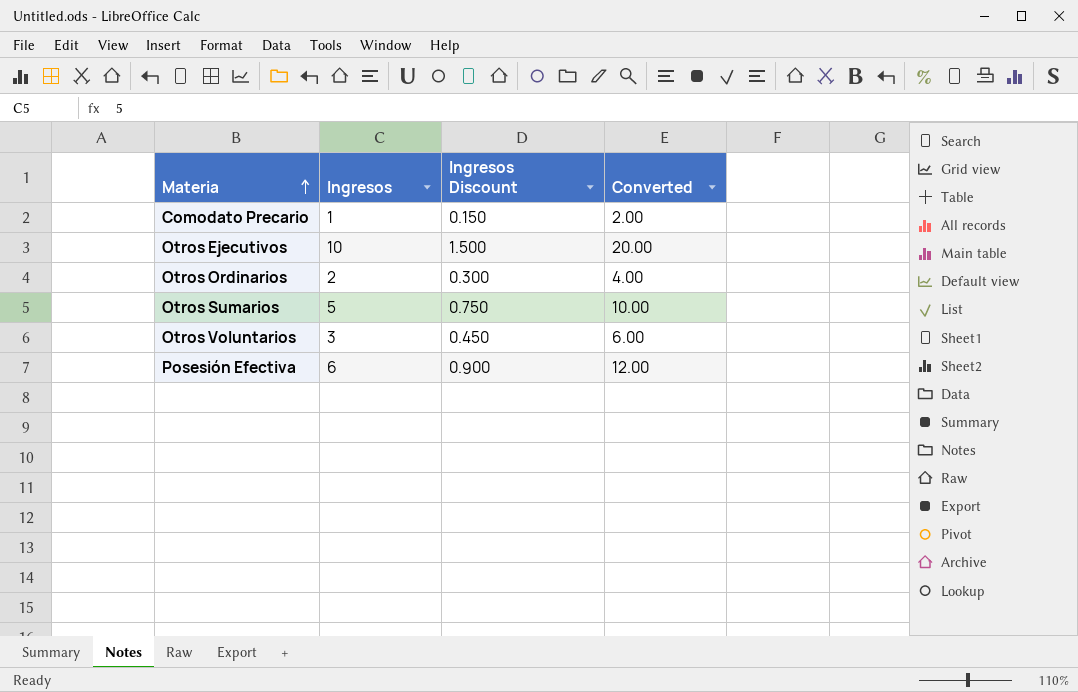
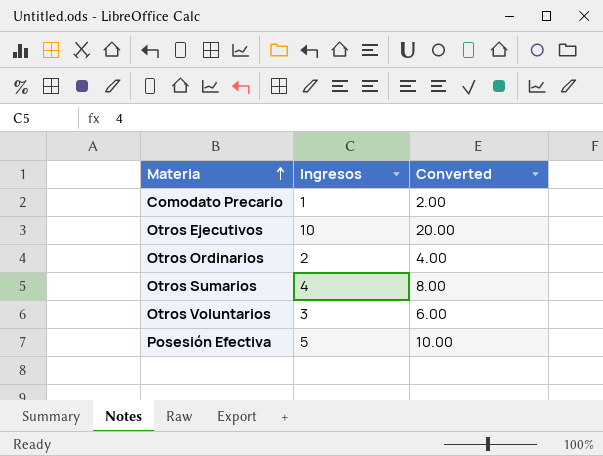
column Ingresos Discount | formula: [Ingresos] * 0.15 -> none
Otros Sumarios | Ingresos: 5 -> 4
Otros Sumarios | Converted: 10.00 -> 8.00
Posesión Efectiva | Ingresos: 6 -> 5
Posesión Efectiva | Converted: 12.00 -> 10.00

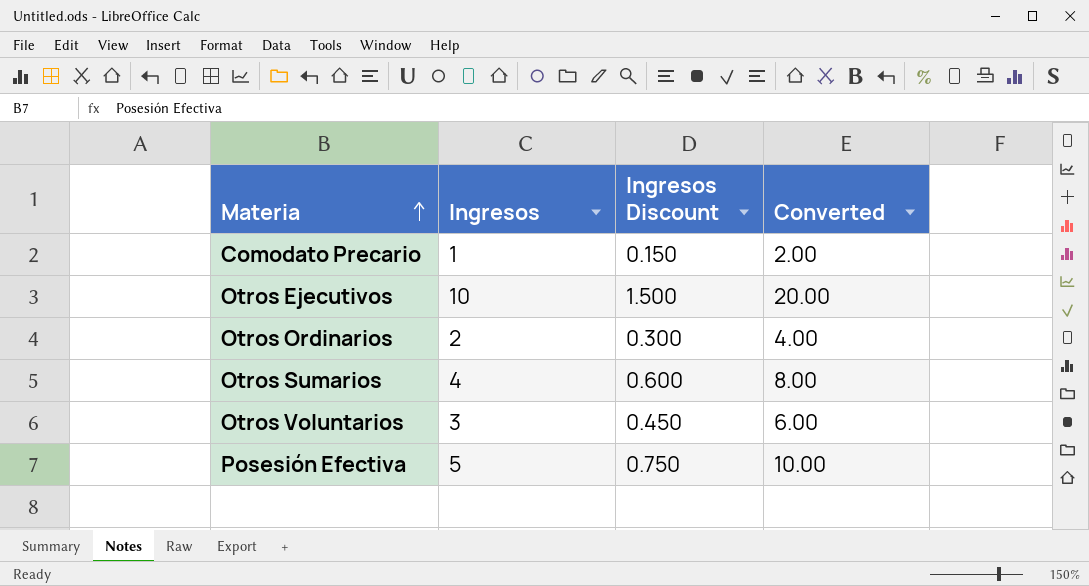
column Ingresos Discount | formula: none -> [Ingresos] * 0.15

